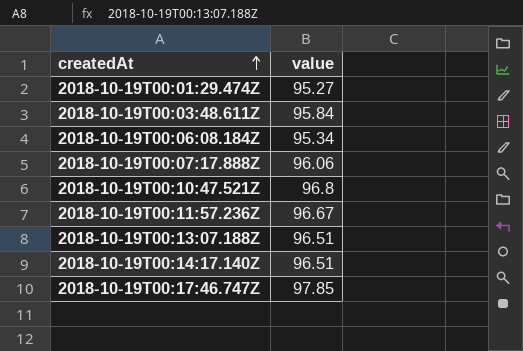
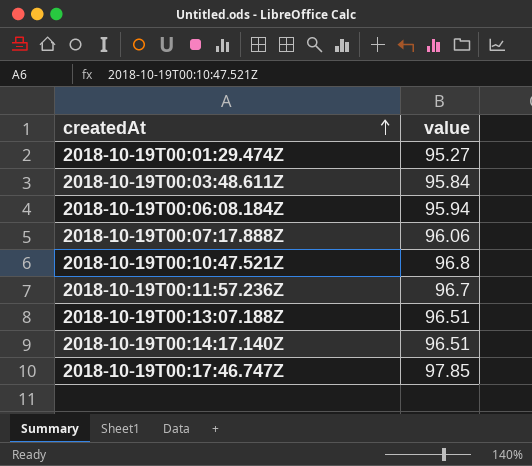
2018-10-19T00:06:08.184Z | value: 95.34 -> 95.94
2018-10-19T00:11:57.236Z | value: 96.67 -> 96.7

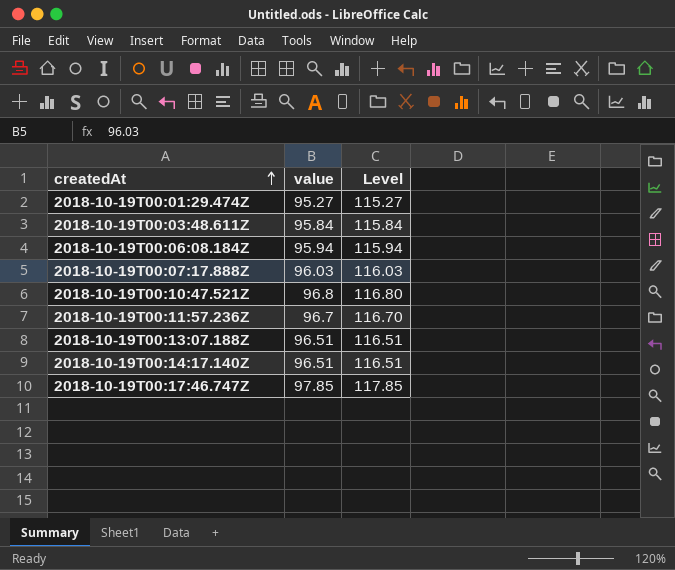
column Level | formula: none -> [value] + 20
2018-10-19T00:07:17.888Z | value: 96.06 -> 96.03

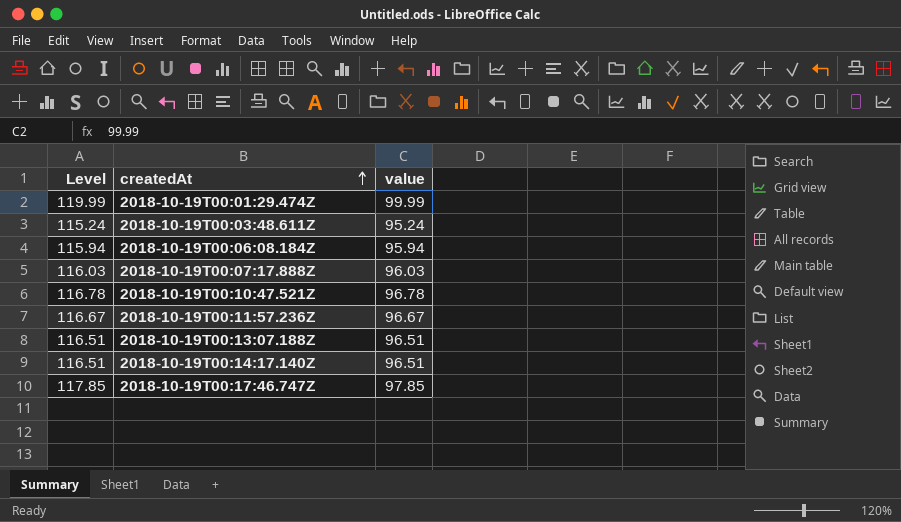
column Level | position: 3 -> 1
2018-10-19T00:01:29.474Z | Level: 115.27 -> 119.99
2018-10-19T00:01:29.474Z | value: 95.27 -> 99.99
2018-10-19T00:03:48.611Z | Level: 115.84 -> 115.24
2018-10-19T00:03:48.611Z | value: 95.84 -> 95.24
2018-10-19T00:10:47.521Z | Level: 116.80 -> 116.78
2018-10-19T00:10:47.521Z | value: 96.8 -> 96.78
2018-10-19T00:11:57.236Z | Level: 116.70 -> 116.67
2018-10-19T00:11:57.236Z | value: 96.7 -> 96.67

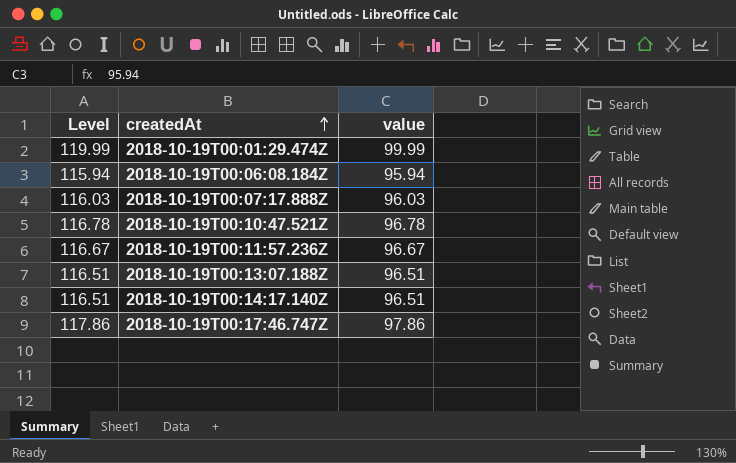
row 2018-10-19T00:03:48.611Z: 115.24 | 95.24 -> none
2018-10-19T00:17:46.747Z | Level: 117.85 -> 117.86
2018-10-19T00:17:46.747Z | value: 97.85 -> 97.86

